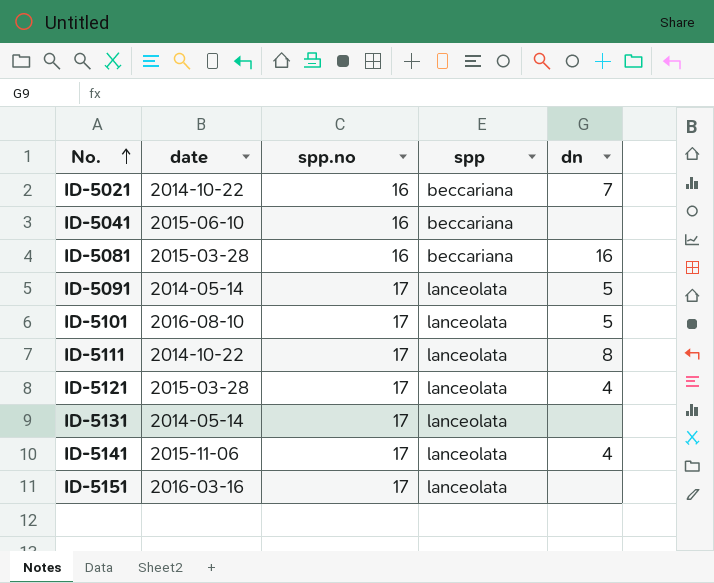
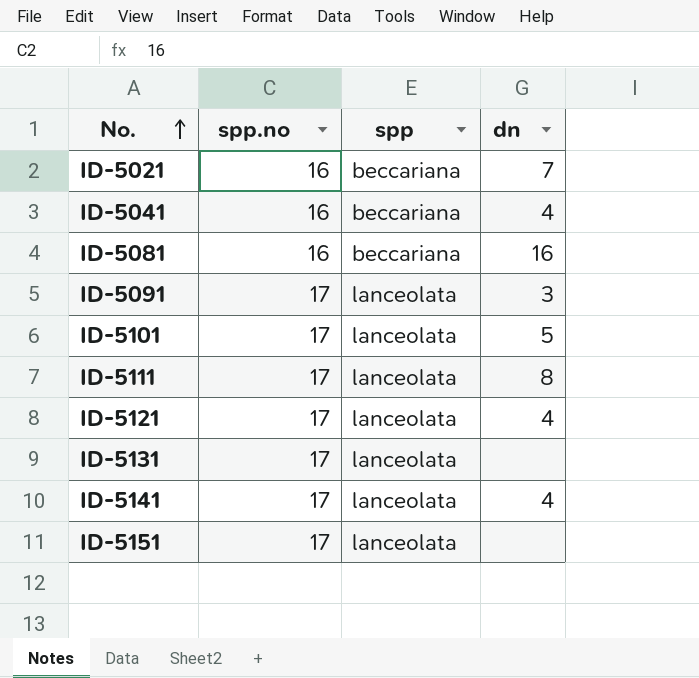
column date | position: 2 -> none
ID-5041 | dn: none -> 4
ID-5091 | dn: 5 -> 3

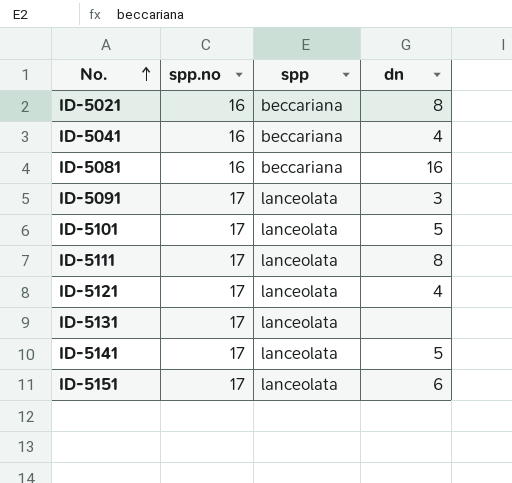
ID-5021 | dn: 7 -> 8
ID-5141 | dn: 4 -> 5
ID-5151 | dn: none -> 6

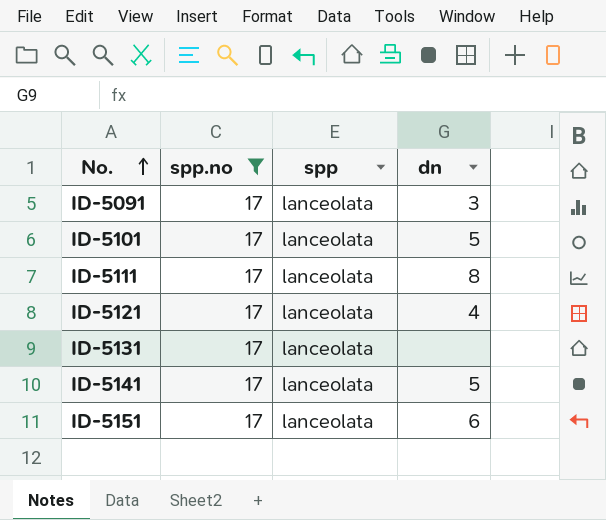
filter: none -> spp.no = 17

